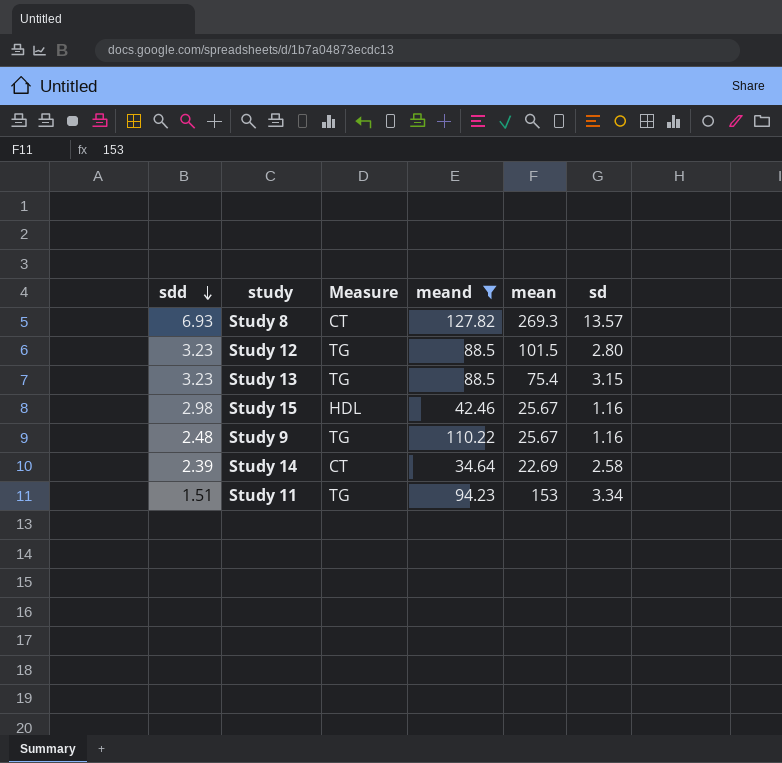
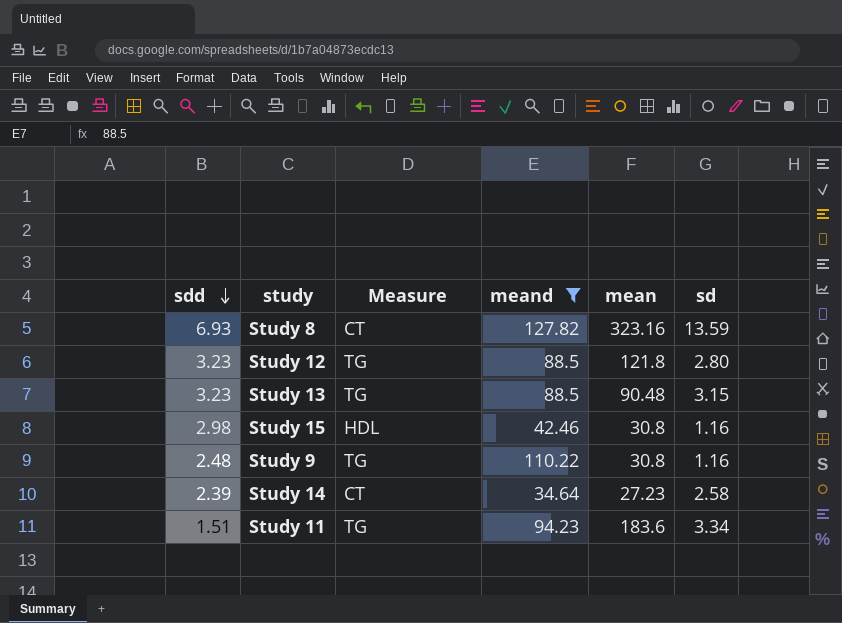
Study 8 | mean: 269.3 -> 323.16
Study 8 | sd: 13.57 -> 13.59
Study 12 | mean: 101.5 -> 121.8
Study 13 | mean: 75.4 -> 90.48
Study 15 | mean: 25.67 -> 30.8
Study 9 | mean: 25.67 -> 30.8
Study 14 | mean: 22.69 -> 27.23
Study 11 | mean: 153 -> 183.6

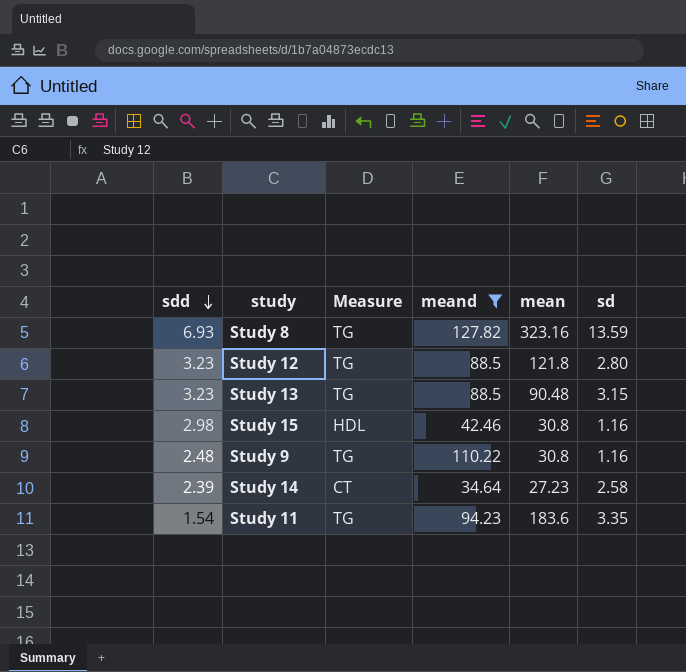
Study 8 | Measure: CT -> TG
Study 11 | sdd: 1.51 -> 1.54
Study 11 | sd: 3.34 -> 3.35

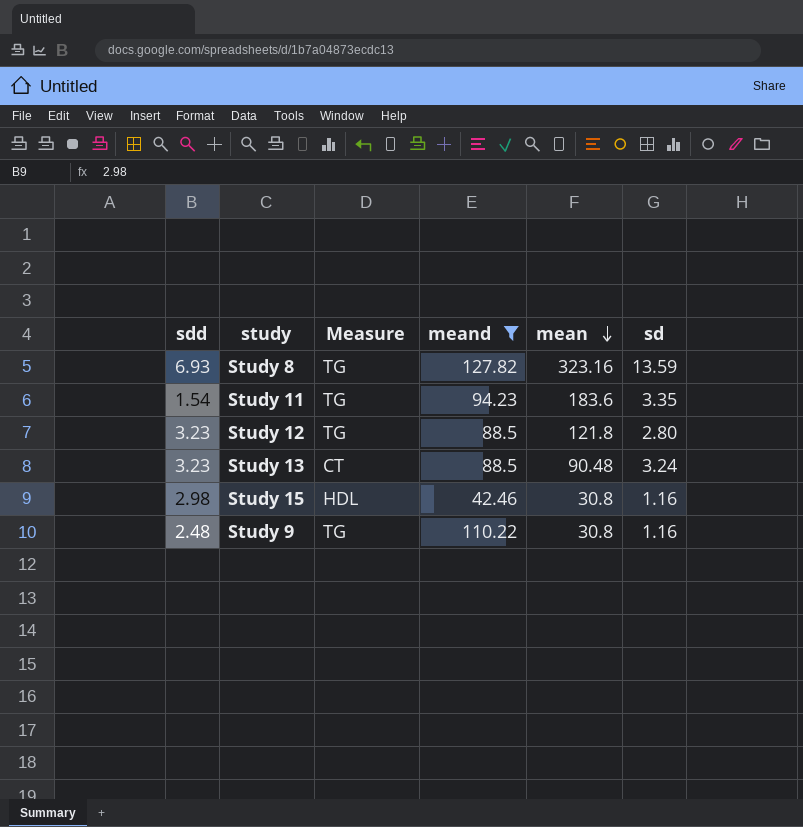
row order: sdd descending -> mean descending
row Study 14: 2.39 | CT | 34.64 | 27.23 | 2.58 -> none
Study 13 | Measure: TG -> CT
Study 13 | sd: 3.15 -> 3.24

